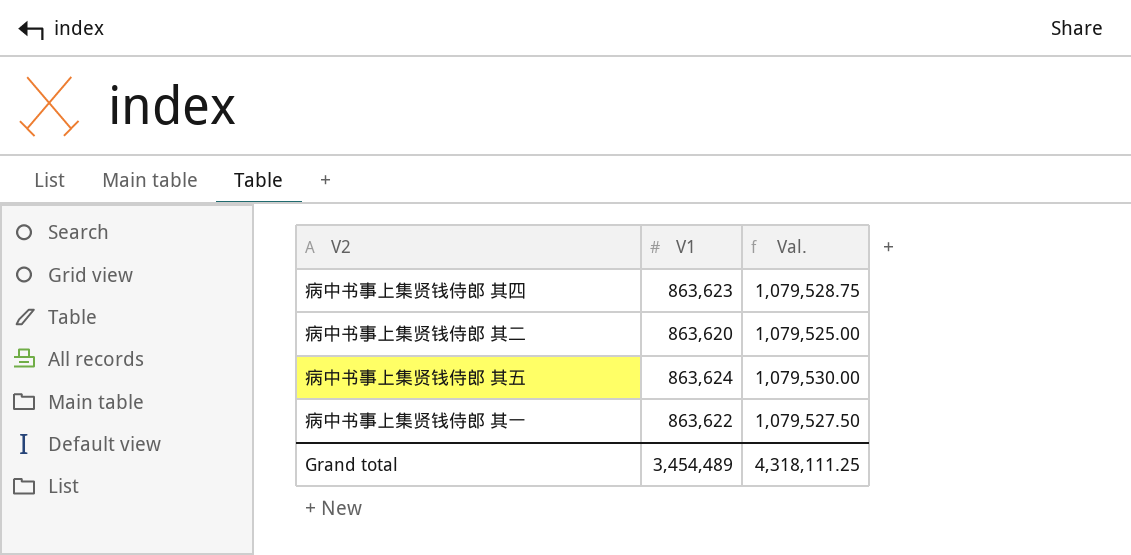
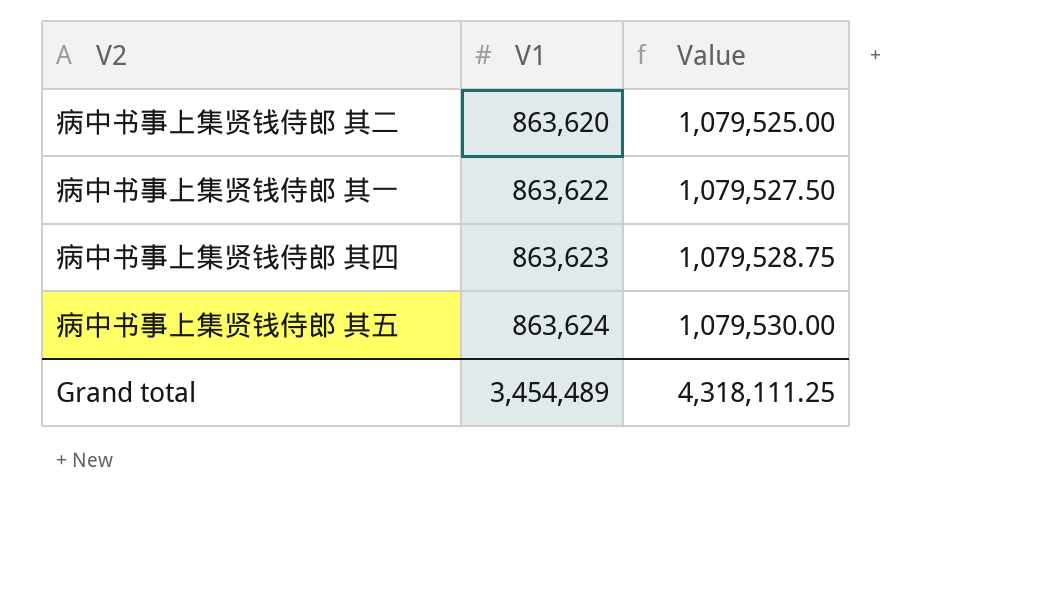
row order: none -> V1 ascending
column name: Val. -> Value

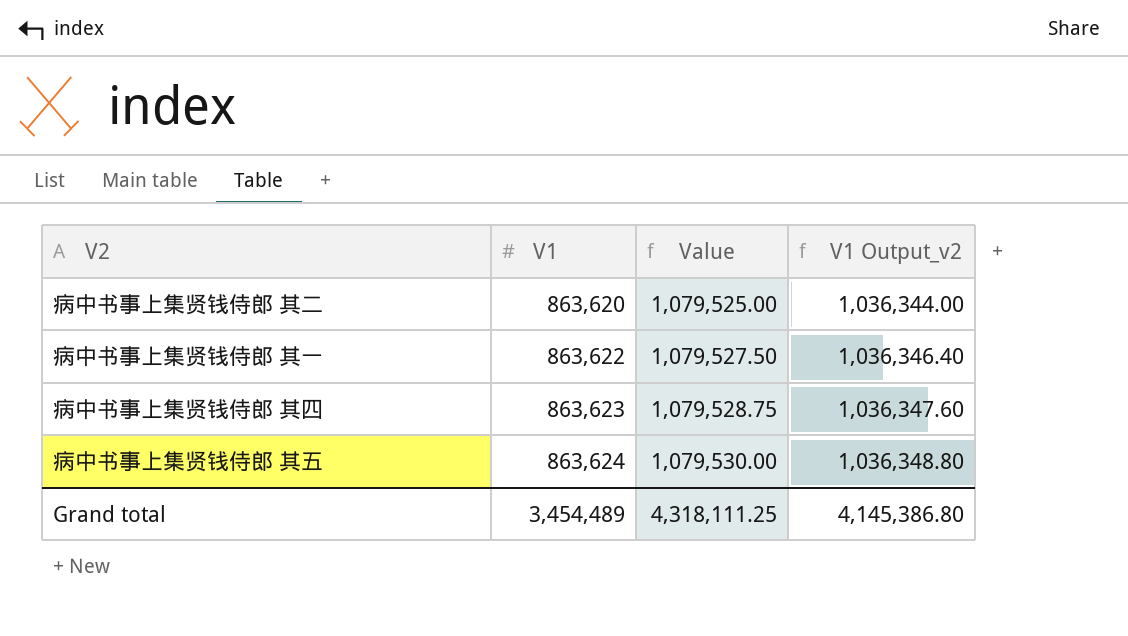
column V1 Output_v2 | formula: none -> [V1] * 1.2

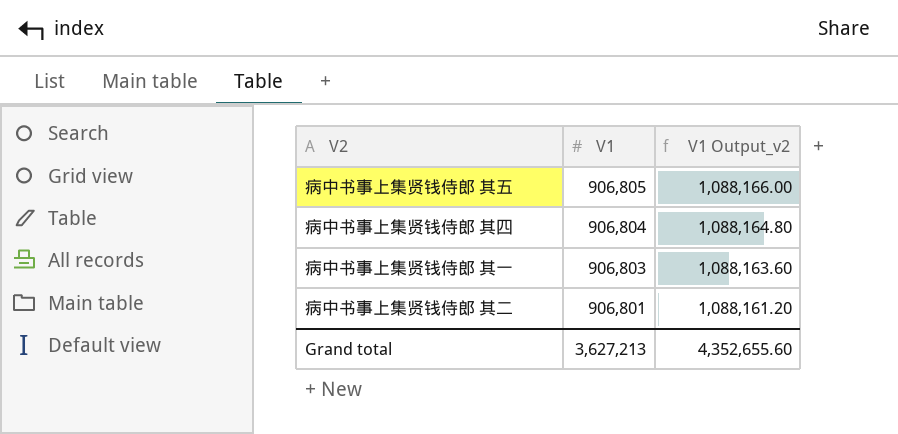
row order: V1 ascending -> V1 descending
column Value | formula: [V1] * 1.25 -> none
病中书事上集贤钱侍郎 其五 | V1: 863,624 -> 906,805
病中书事上集贤钱侍郎 其五 | V1 Output_v2: 1,036,348.80 -> 1,088,166.00
病中书事上集贤钱侍郎 其四 | V1: 863,623 -> 906,804
病中书事上集贤钱侍郎 其四 | V1 Output_v2: 1,036,347.60 -> 1,088,164.80
病中书事上集贤钱侍郎 其一 | V1: 863,622 -> 906,803
病中书事上集贤钱侍郎 其一 | V1 Output_v2: 1,036,346.40 -> 1,088,163.60
病中书事上集贤钱侍郎 其二 | V1: 863,620 -> 906,801
病中书事上集贤钱侍郎 其二 | V1 Output_v2: 1,036,344.00 -> 1,088,161.20
Grand total | V1: 3,454,489 -> 3,627,213
Grand total | V1 Output_v2: 4,145,386.80 -> 4,352,655.60

